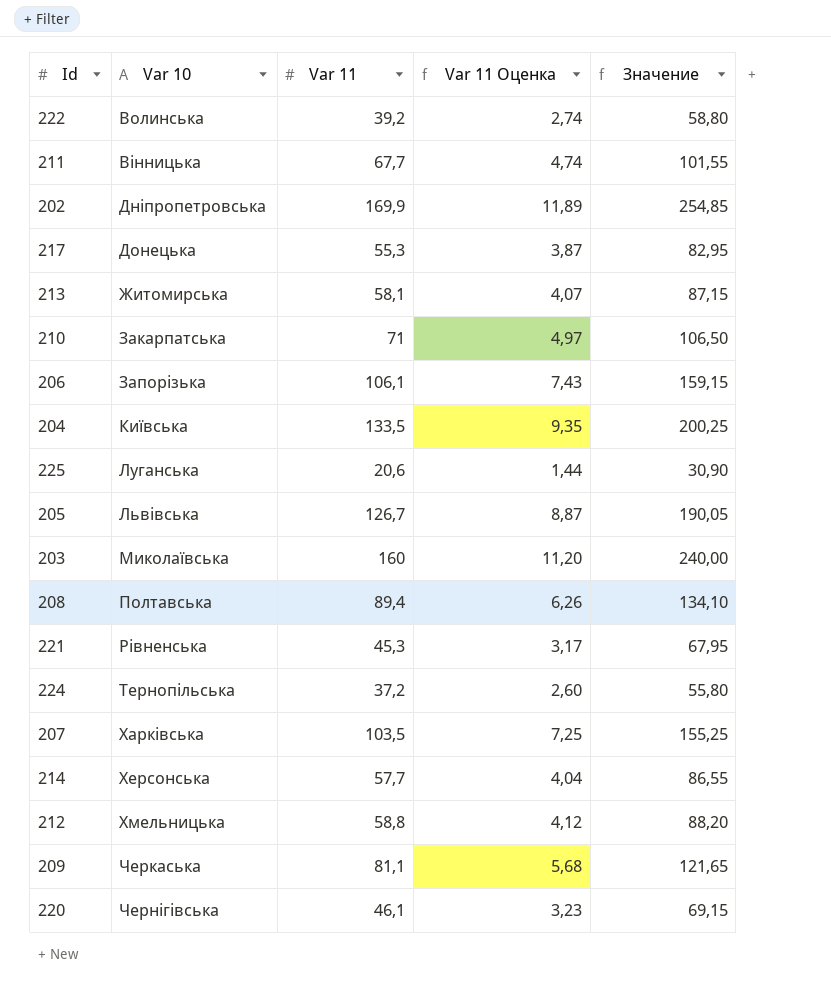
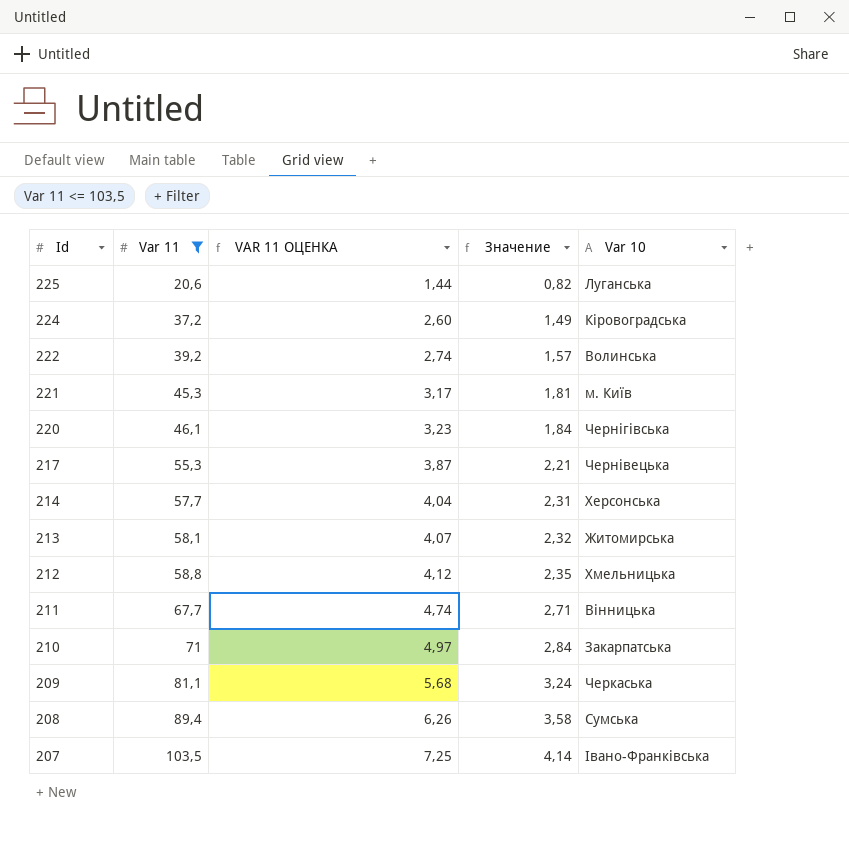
filter: none -> Var 11 <= 103,5
row order: Var 10 ascending -> Id descending
column name: Var 11 Оценка -> VAR 11 ОЦЕНКА
column Значение | formula: [Var 11] * 1,5 -> [Var 11] * 0,04
column Var 10 | position: 2 -> 5
224 | Var 10: Тернопільська -> Кіровоградська
221 | Var 10: Рівненська -> м. Київ
217 | Var 10: Донецька -> Чернівецька
208 | Var 10: Полтавська -> Сумська
207 | Var 10: Харківська -> Івано-Франківська

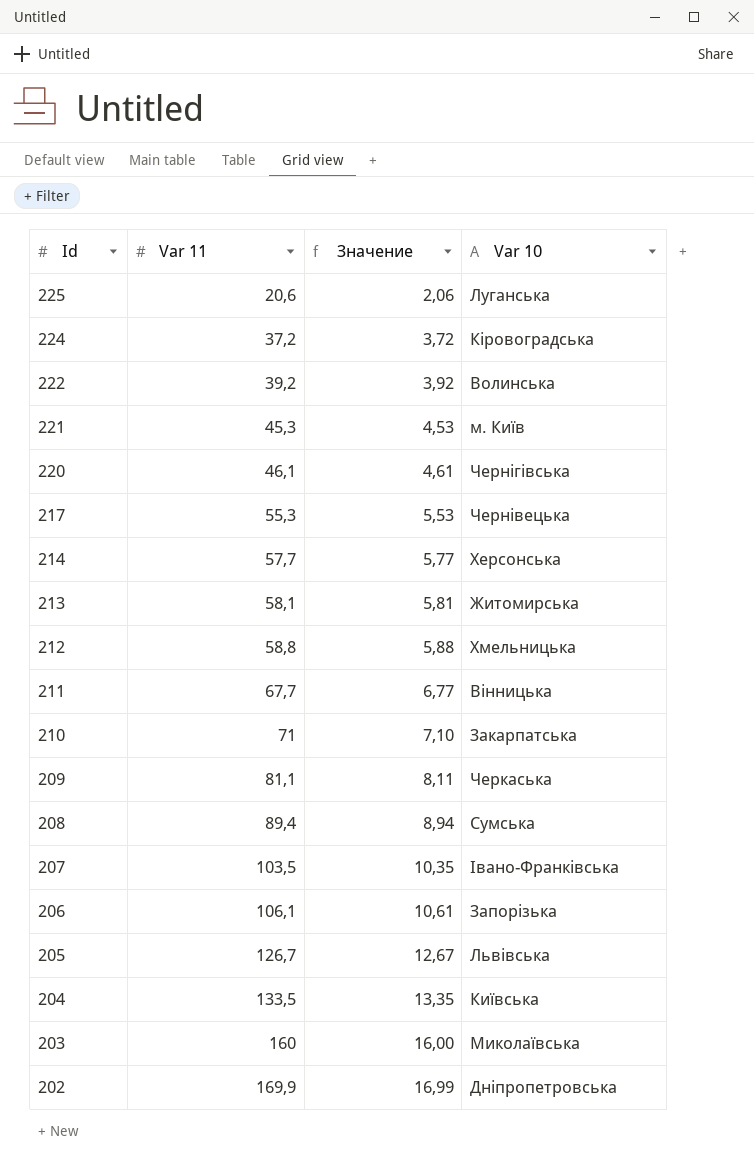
filter: Var 11 <= 103,5 -> none
column VAR 11 ОЦЕНКА | formula: [Var 11] * 0,07 -> none
column Значение | formula: [Var 11] * 0,04 -> [Var 11] * 0,1

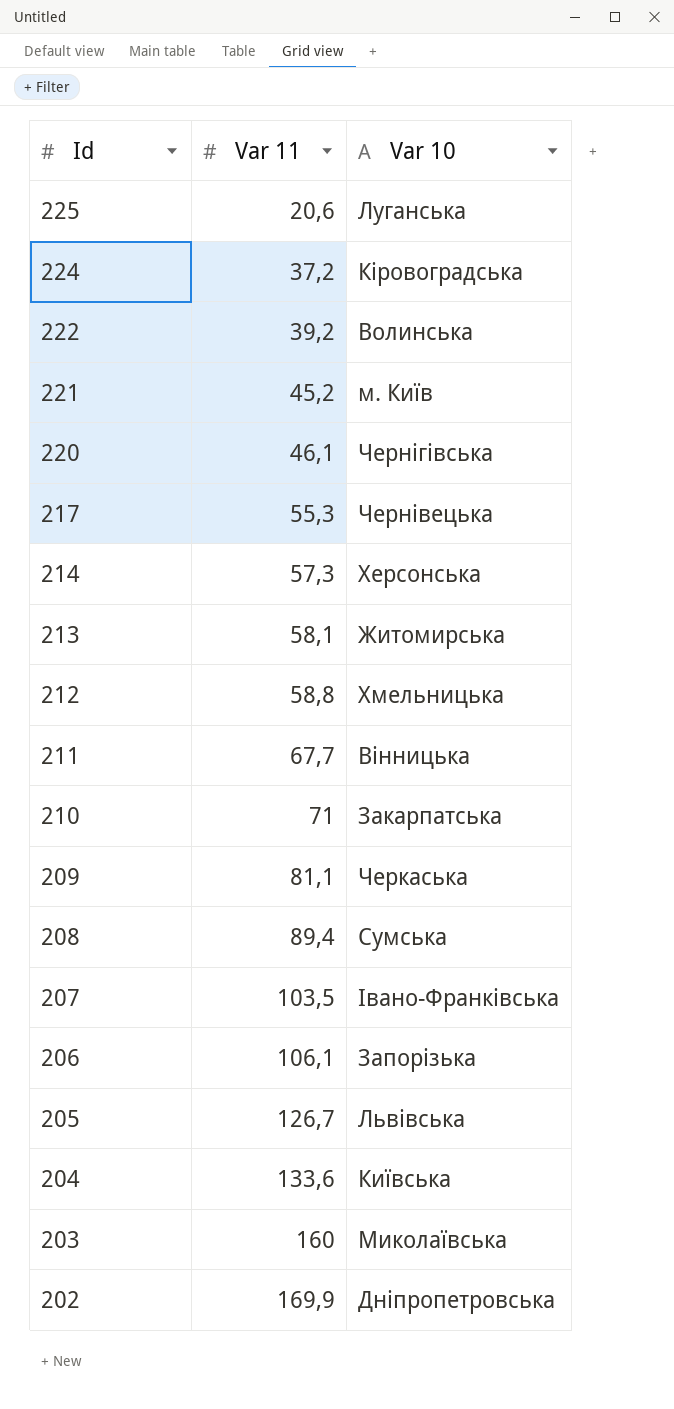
column Значение | formula: [Var 11] * 0,1 -> none
221 | Var 11: 45,3 -> 45,2
214 | Var 11: 57,7 -> 57,3
204 | Var 11: 133,5 -> 133,6

